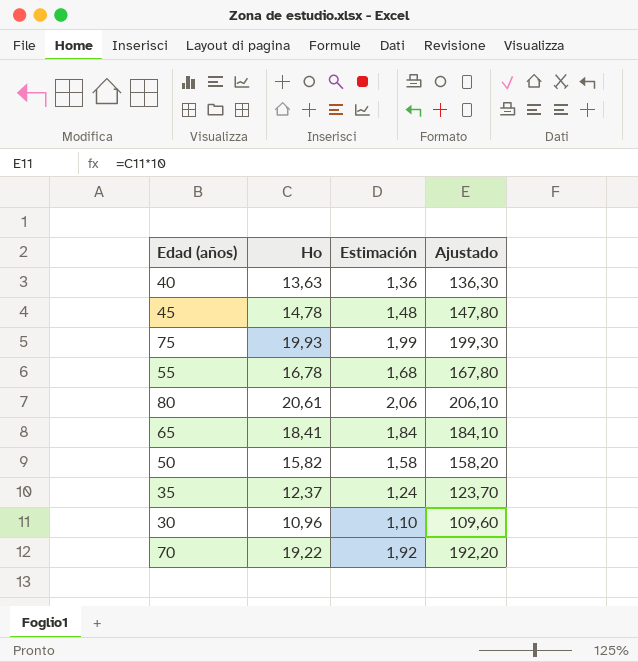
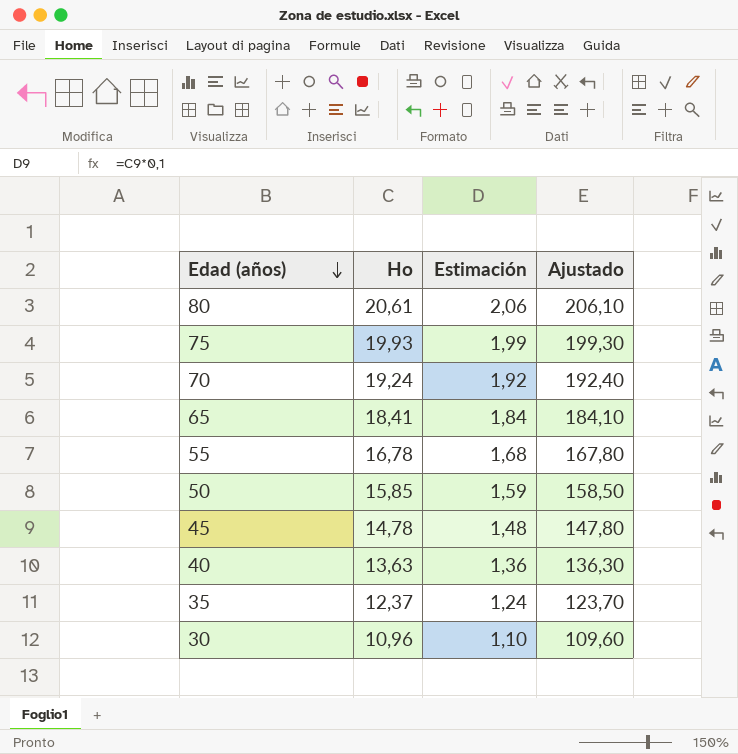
row order: none -> Edad (años) descending
70 | Ho: 19,22 -> 19,24
70 | Ajustado: 192,20 -> 192,40
50 | Ho: 15,82 -> 15,85
50 | Estimación: 1,58 -> 1,59
50 | Ajustado: 158,20 -> 158,50

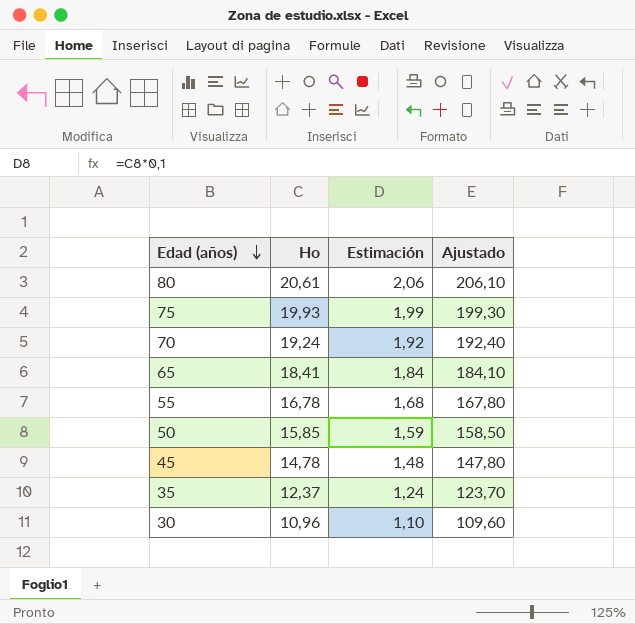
row 40: 13,63 | 1,36 | 136,30 -> none

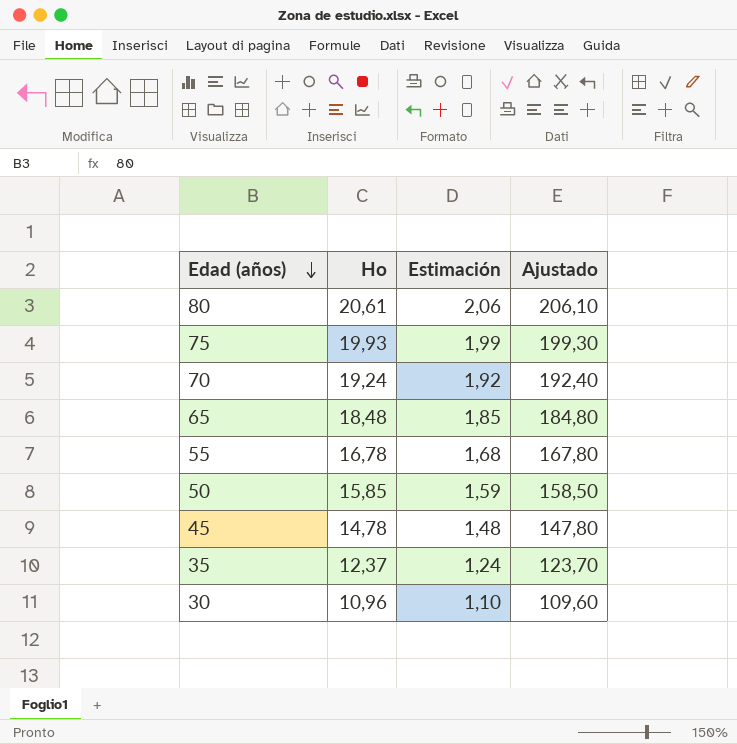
65 | Ho: 18,41 -> 18,48
65 | Estimación: 1,84 -> 1,85
65 | Ajustado: 184,10 -> 184,80

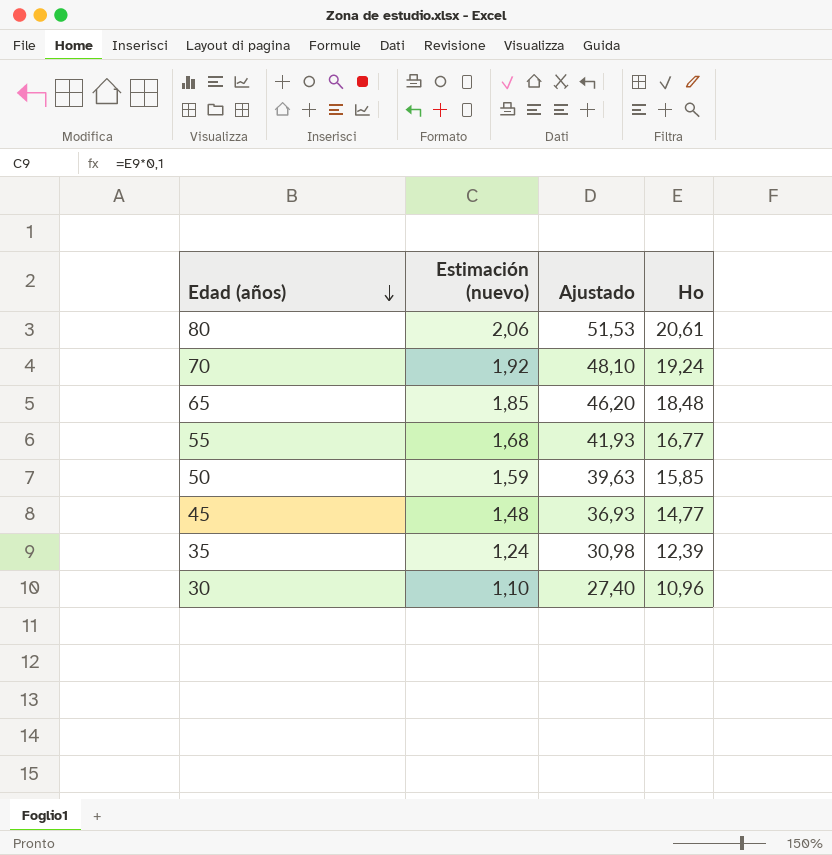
column name: Estimación -> Estimación (nuevo)
column Ajustado | formula: [Ho] * 10 -> [Ho] * 2,5
column Ho | position: 2 -> 4
row 75: 19,93 | 1,99 | 199,30 -> none
55 | Ho: 16,78 -> 16,77
45 | Ho: 14,78 -> 14,77
35 | Ho: 12,37 -> 12,39

